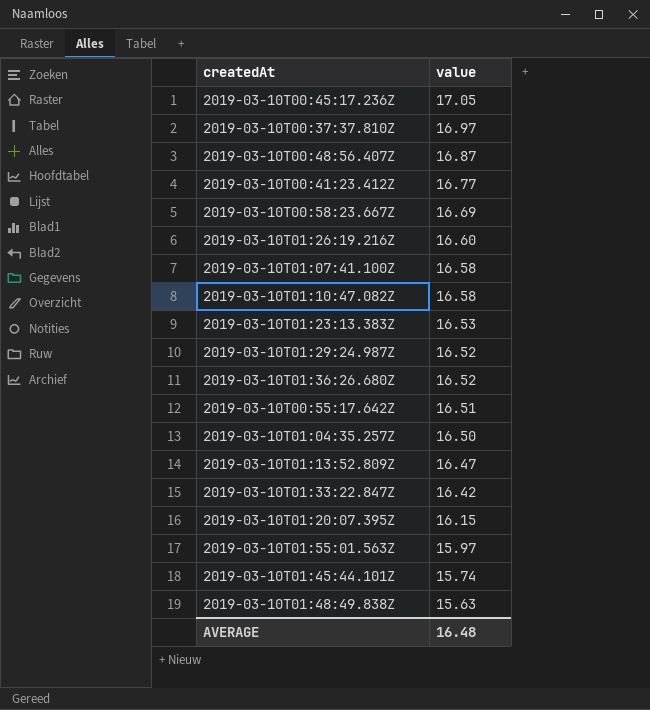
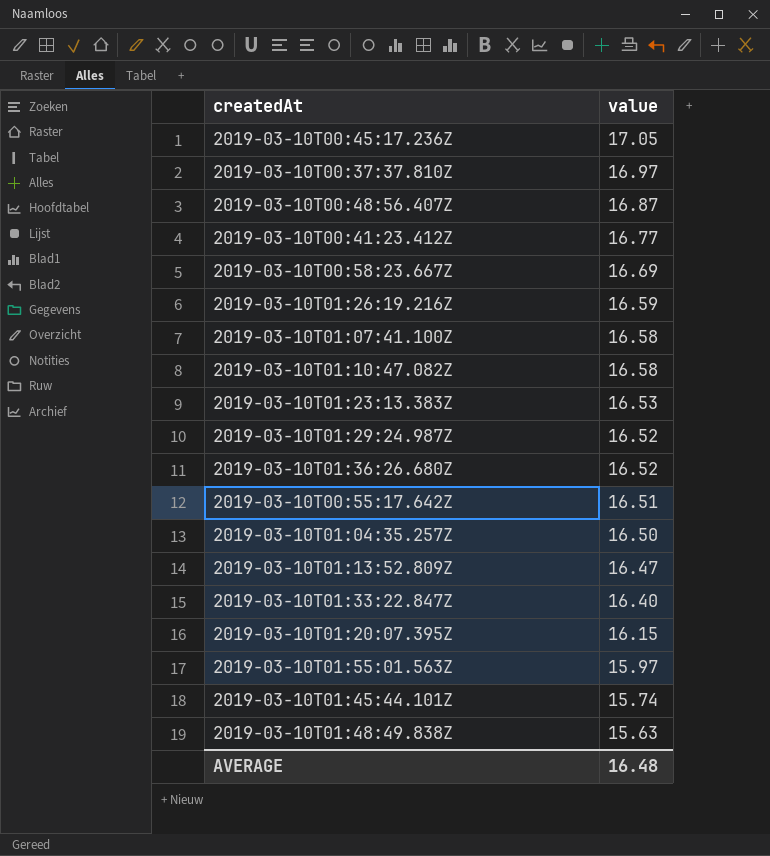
2019-03-10T01:26:19.216Z | value: 16.60 -> 16.59
2019-03-10T01:33:22.847Z | value: 16.42 -> 16.40

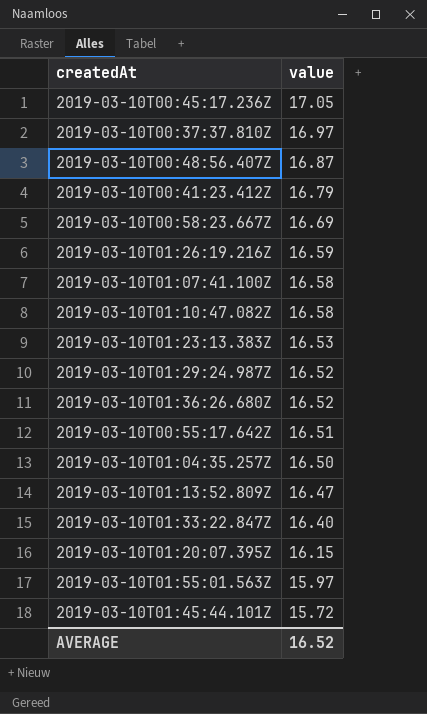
row 2019-03-10T01:48:49.838Z: 15.63 -> none
2019-03-10T00:41:23.412Z | value: 16.77 -> 16.79
2019-03-10T01:45:44.101Z | value: 15.74 -> 15.72
AVERAGE | value: 16.48 -> 16.52

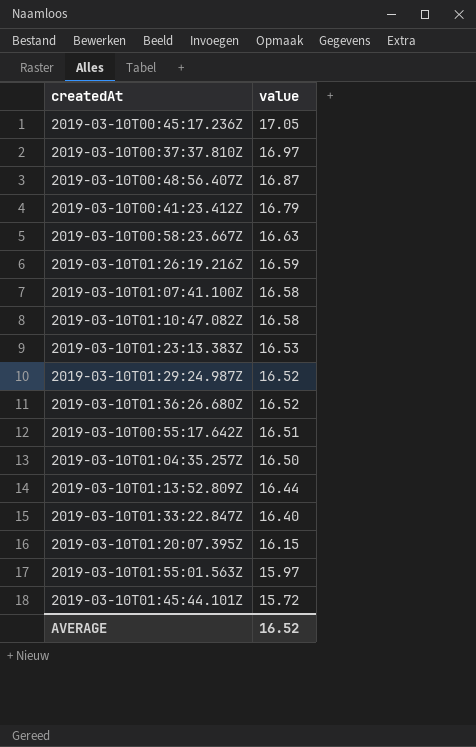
2019-03-10T00:58:23.667Z | value: 16.69 -> 16.63
2019-03-10T01:13:52.809Z | value: 16.47 -> 16.44

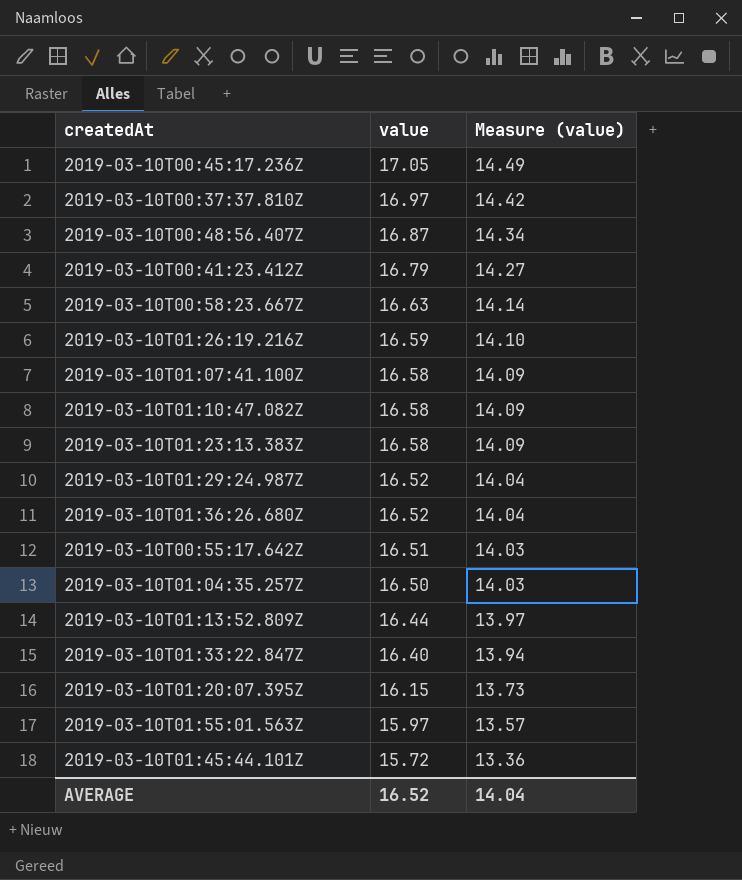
column Measure (value) | formula: none -> [value] * 0.85
2019-03-10T01:23:13.383Z | value: 16.53 -> 16.58

